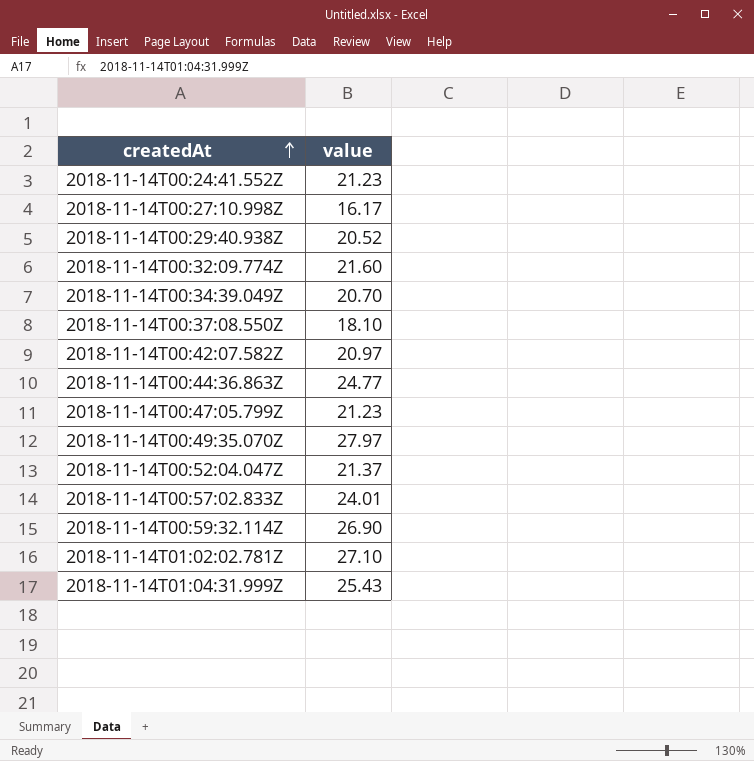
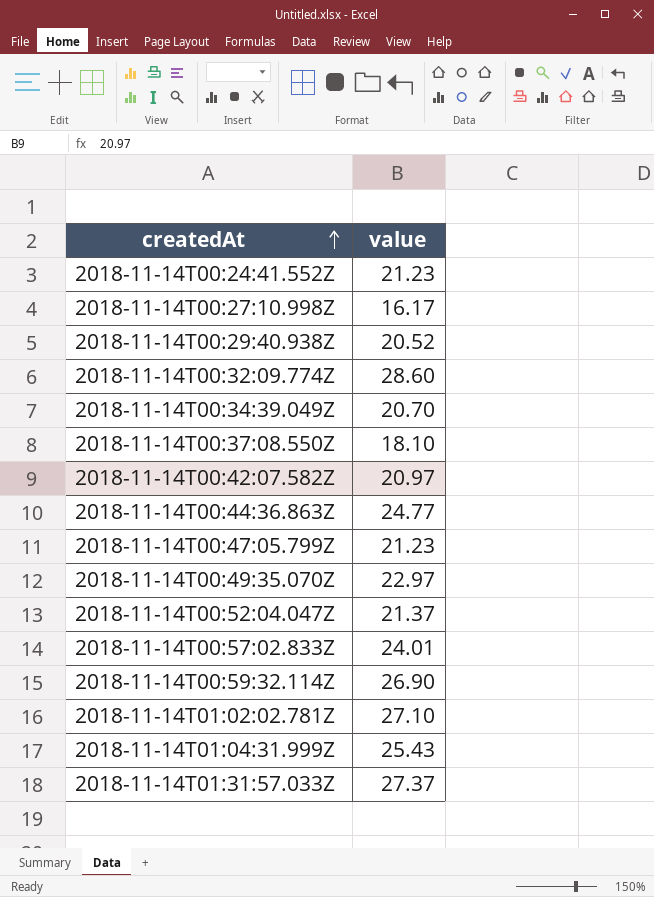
2018-11-14T00:32:09.774Z | value: 21.60 -> 28.60
2018-11-14T00:49:35.070Z | value: 27.97 -> 22.97
row 2018-11-14T01:31:57.033Z: none -> 27.37

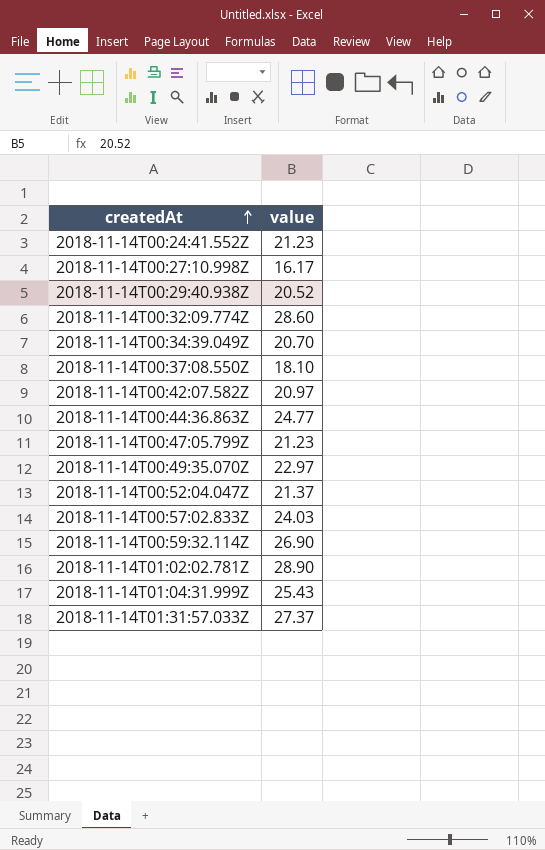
2018-11-14T00:57:02.833Z | value: 24.01 -> 24.03
2018-11-14T01:02:02.781Z | value: 27.10 -> 28.90

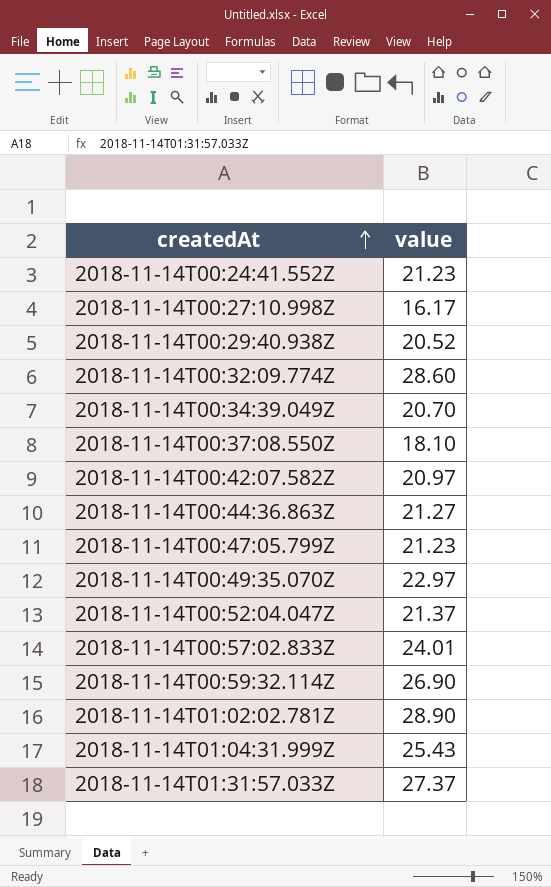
2018-11-14T00:44:36.863Z | value: 24.77 -> 21.27
2018-11-14T00:57:02.833Z | value: 24.03 -> 24.01

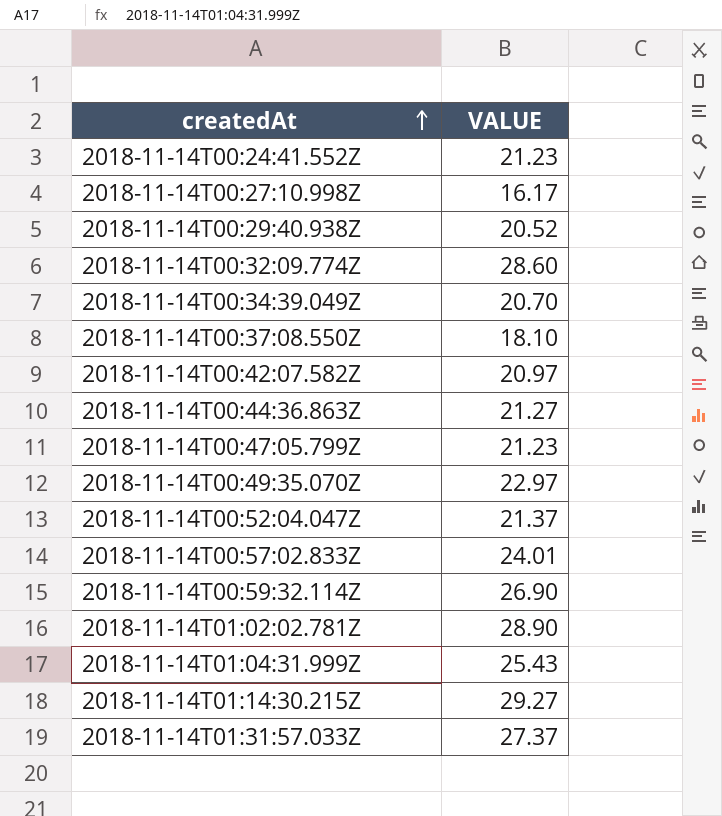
column name: value -> VALUE
row 2018-11-14T01:14:30.215Z: none -> 29.27

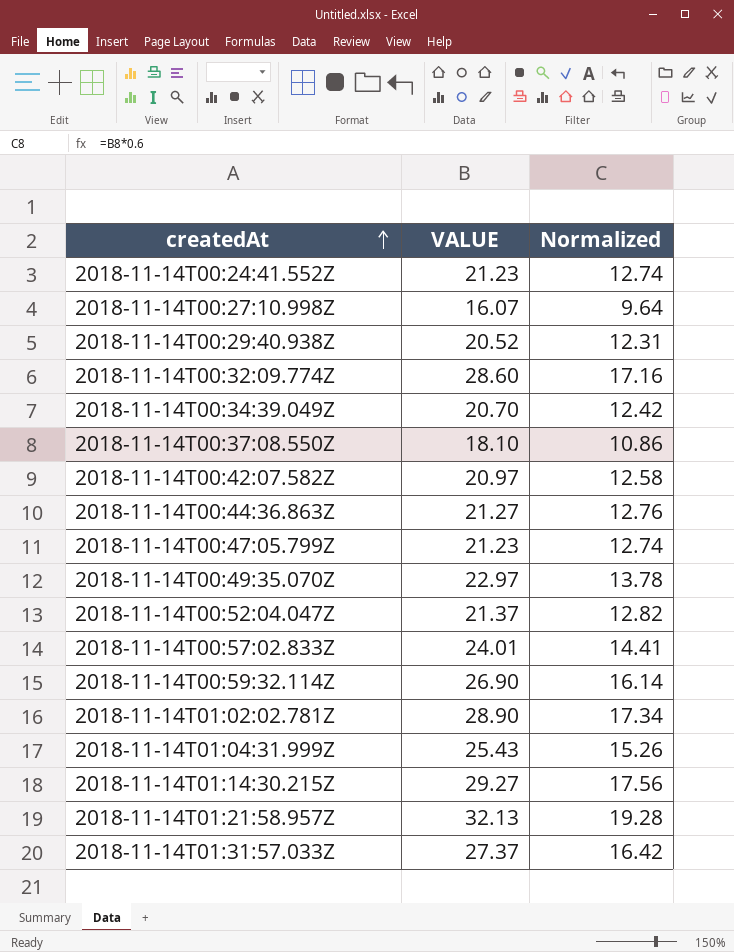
column Normalized | formula: none -> [VALUE] * 0.6
2018-11-14T00:27:10.998Z | VALUE: 16.17 -> 16.07
row 2018-11-14T01:21:58.957Z: none -> 32.13 | 19.28

